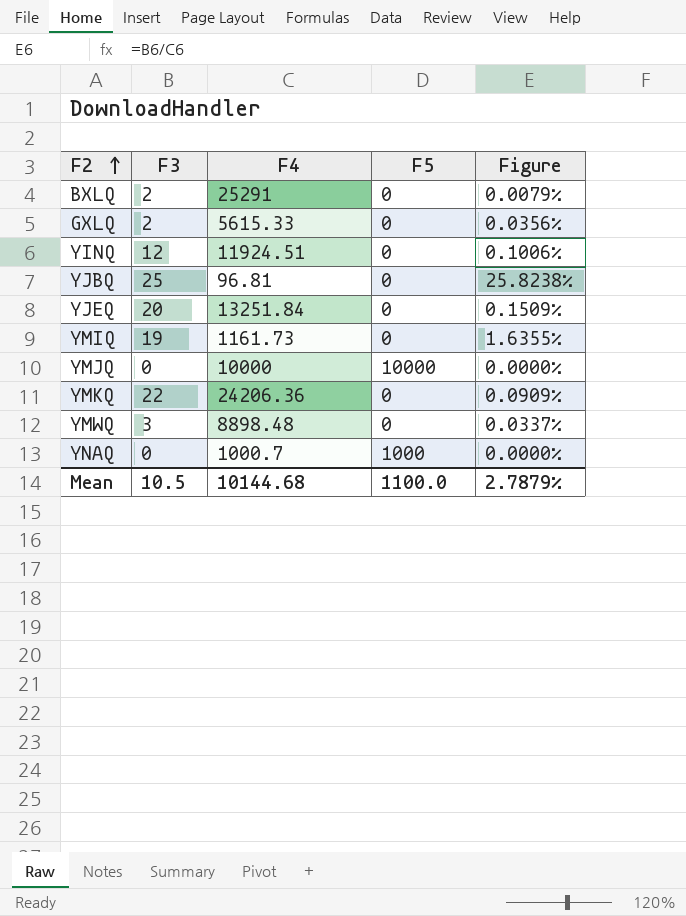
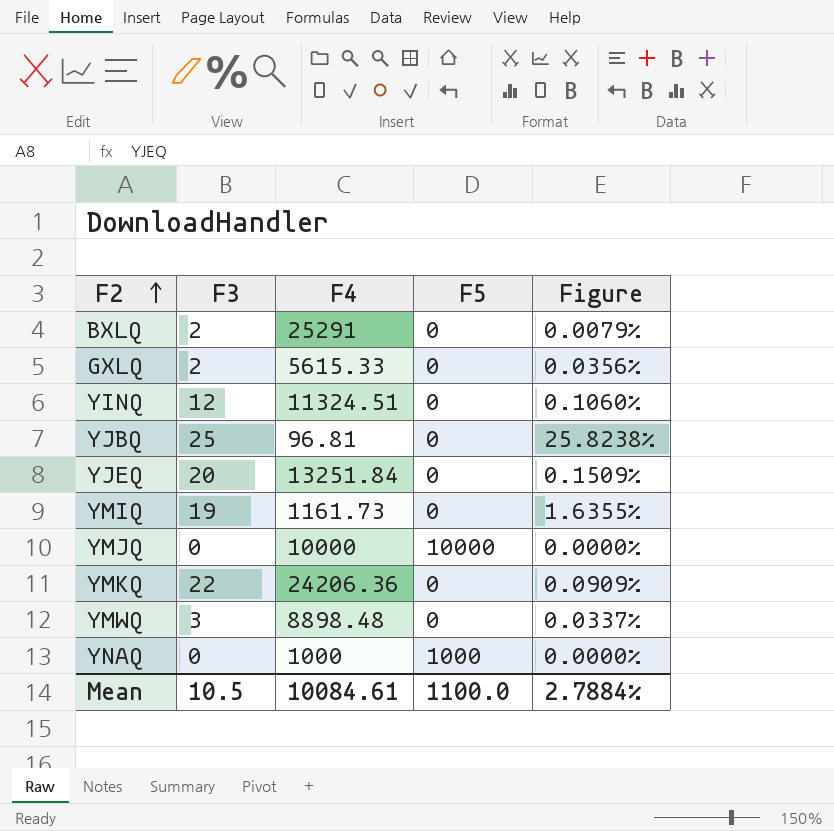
YINQ | F4: 11924.51 -> 11324.51
YINQ | Figure: 0.1006% -> 0.1060%
YNAQ | F4: 1000.7 -> 1000
Mean | F4: 10144.68 -> 10084.61
Mean | Figure: 2.7879% -> 2.7884%

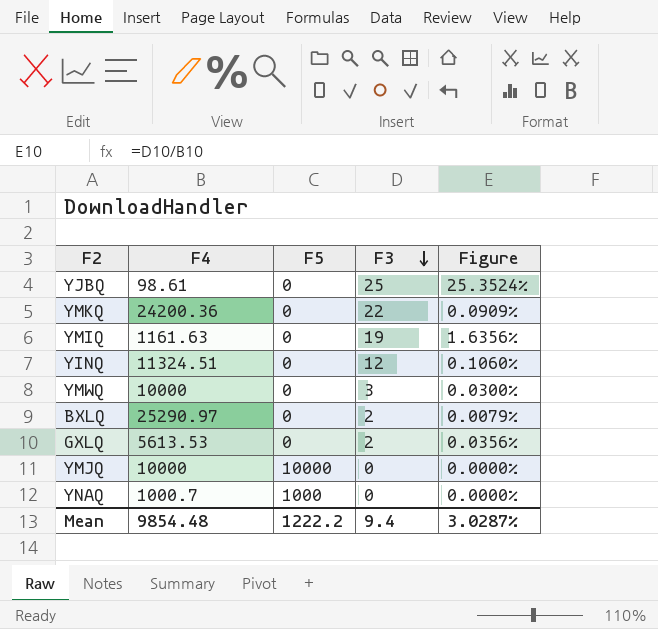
row order: F2 ascending -> F3 descending
column F3 | position: 2 -> 4
row YJEQ: 20 | 13251.84 | 0 | 0.1509% -> none
YJBQ | F4: 96.81 -> 98.61
YJBQ | Figure: 25.8238% -> 25.3524%
YMKQ | F4: 24206.36 -> 24200.36
YMIQ | F4: 1161.73 -> 1161.63
YMIQ | Figure: 1.6355% -> 1.6356%
YMWQ | F4: 8898.48 -> 10000
YMWQ | Figure: 0.0337% -> 0.0300%
BXLQ | F4: 25291 -> 25290.97
GXLQ | F4: 5615.33 -> 5613.53
YNAQ | F4: 1000 -> 1000.7
Mean | F4: 10084.61 -> 9854.48
Mean | F5: 1100.0 -> 1222.2
Mean | F3: 10.5 -> 9.4
Mean | Figure: 2.7884% -> 3.0287%

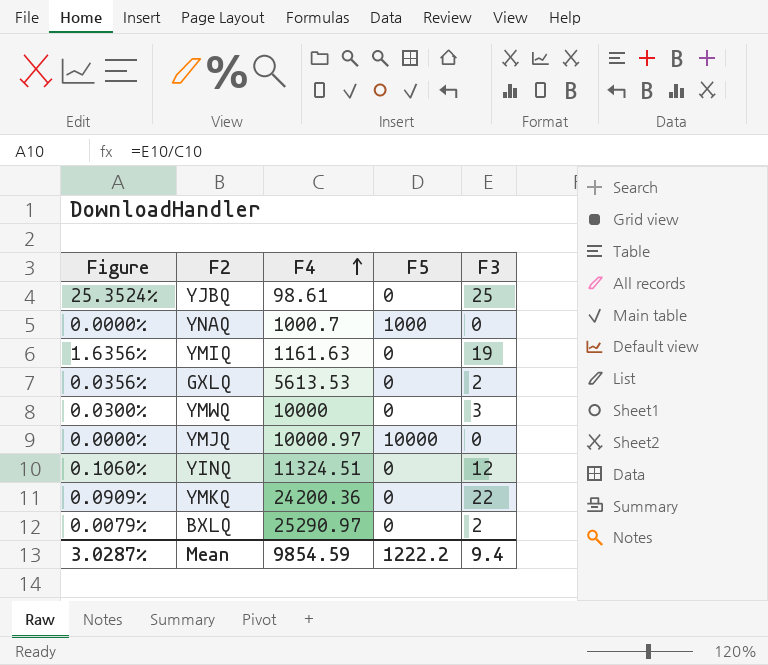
row order: F3 descending -> F4 ascending
column Figure | position: 5 -> 1
YMJQ | F4: 10000 -> 10000.97
Mean | F4: 9854.48 -> 9854.59

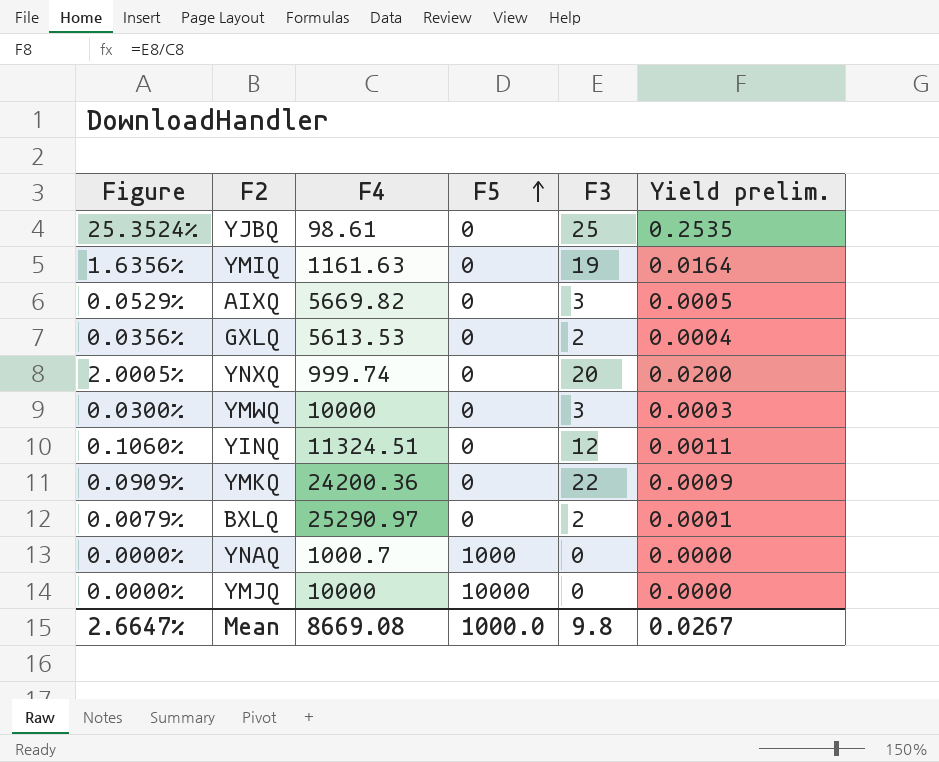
row order: F4 ascending -> F5 ascending
column Yield prelim. | formula: none -> [F3] / [F4]
row AIXQ: none -> 0.0529% | 5669.82 | 0 | 3 | 0.0005
row YNXQ: none -> 2.0005% | 999.74 | 0 | 20 | 0.0200
YMJQ | F4: 10000.97 -> 10000
Mean | Figure: 3.0287% -> 2.6647%
Mean | F4: 9854.59 -> 8669.08
Mean | F5: 1222.2 -> 1000.0
Mean | F3: 9.4 -> 9.8

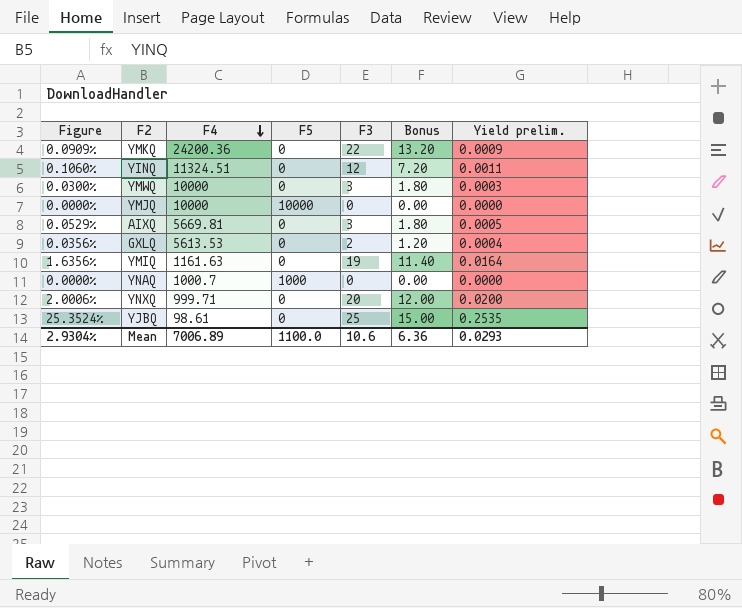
row order: F5 ascending -> F4 descending
column Bonus | formula: none -> [F3] * 0.6
row BXLQ: 0.0079% | 25290.97 | 0 | 2 | 0.0001 -> none
AIXQ | F4: 5669.82 -> 5669.81
YNXQ | Figure: 2.0005% -> 2.0006%
YNXQ | F4: 999.74 -> 999.71
Mean | Figure: 2.6647% -> 2.9304%
Mean | F4: 8669.08 -> 7006.89
Mean | F5: 1000.0 -> 1100.0
Mean | F3: 9.8 -> 10.6
Mean | Yield prelim.: 0.0267 -> 0.0293

